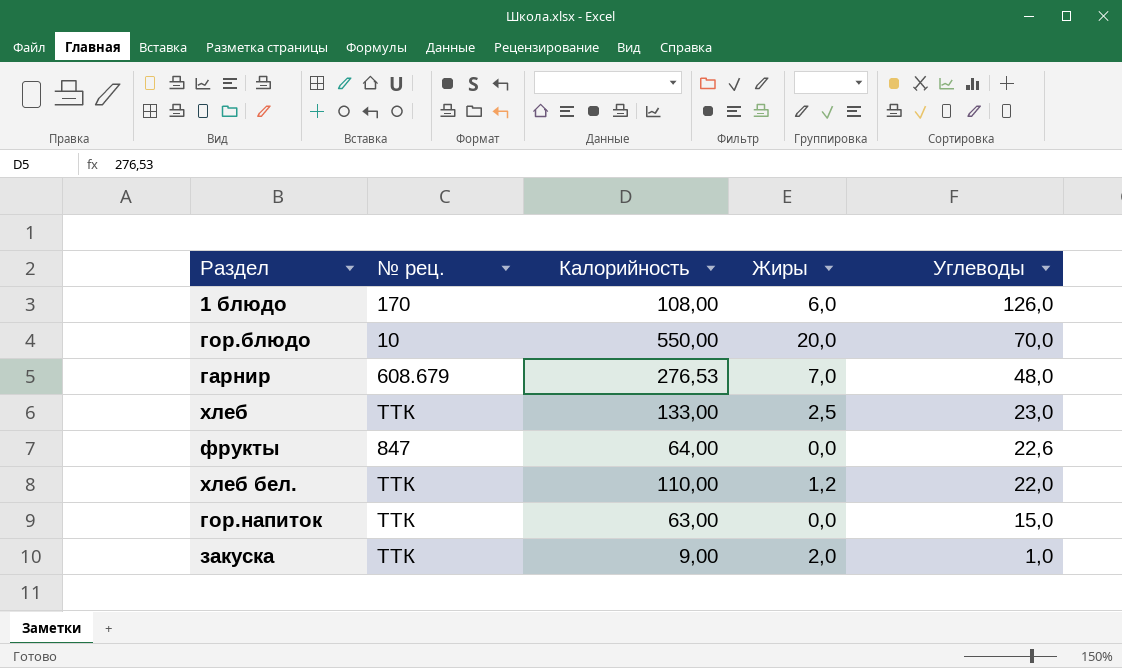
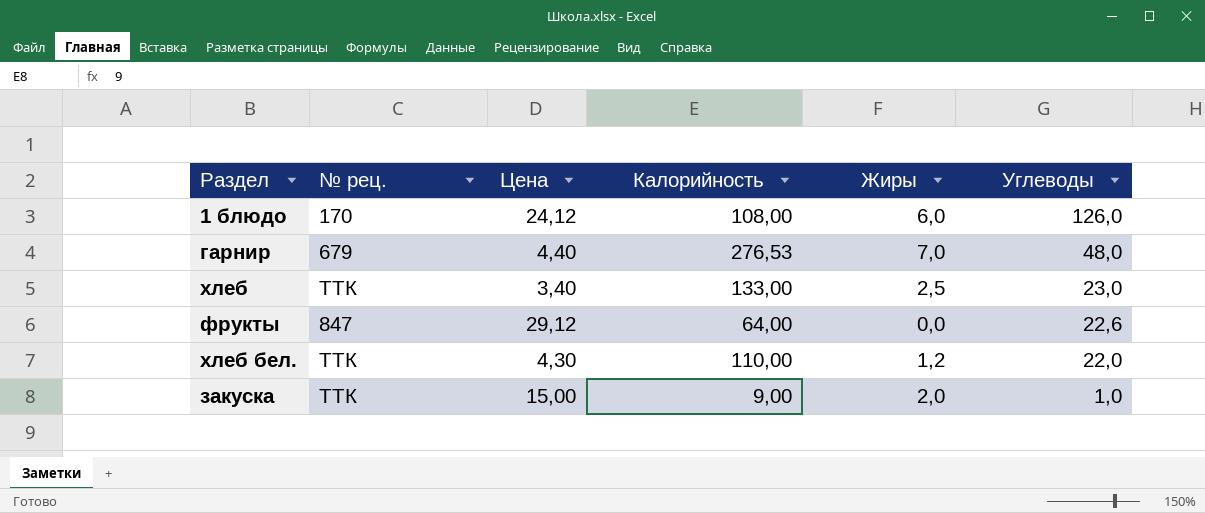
column Цена | position: none -> 3
row гор.блюдо: 10 | 550,00 | 20,0 | 70,0 -> none
row гор.напиток: ТТК | 63,00 | 0,0 | 15,0 -> none
гарнир | № рец.: 608.679 -> 679

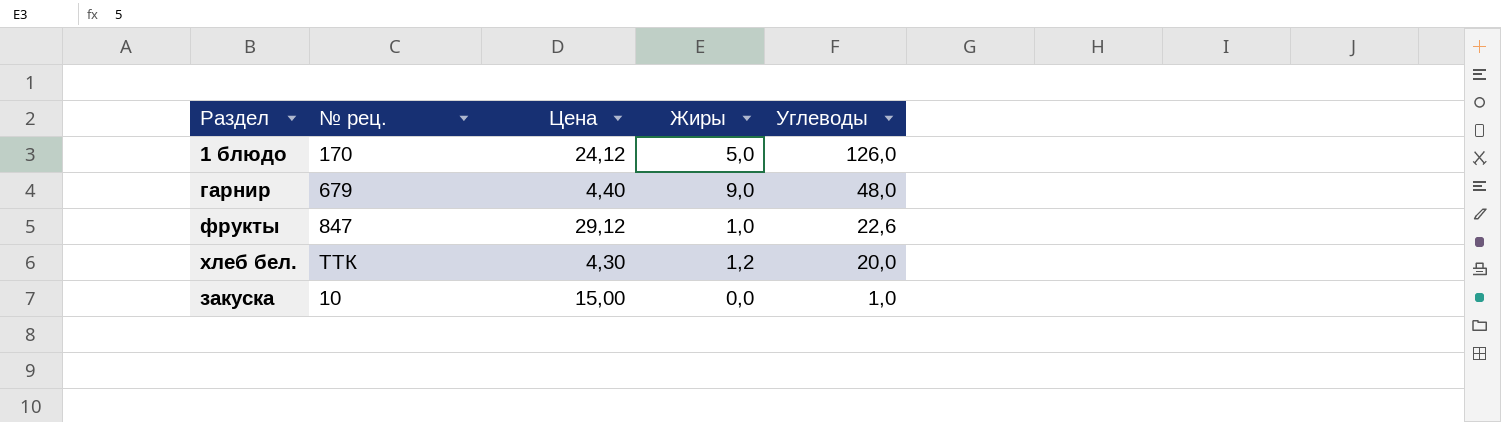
column Калорийность | position: 4 -> none
row хлеб: ТТК | 3,40 | 133,00 | 2,5 | 23,0 -> none
1 блюдо | Жиры: 6,0 -> 5,0
гарнир | Жиры: 7,0 -> 9,0
фрукты | Жиры: 0,0 -> 1,0
хлеб бел. | Углеводы: 22,0 -> 20,0
закуска | № рец.: ТТК -> 10
закуска | Жиры: 2,0 -> 0,0

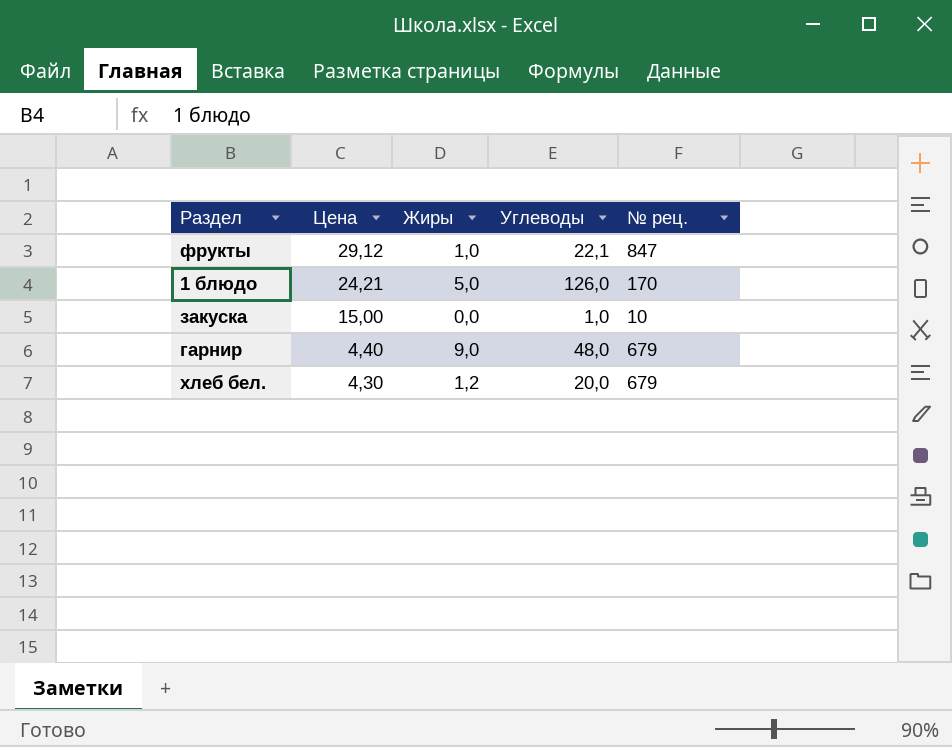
row order: Углеводы descending -> Цена descending
column № рец. | position: 2 -> 5
фрукты | Углеводы: 22,6 -> 22,1
1 блюдо | Цена: 24,12 -> 24,21
хлеб бел. | № рец.: ТТК -> 679

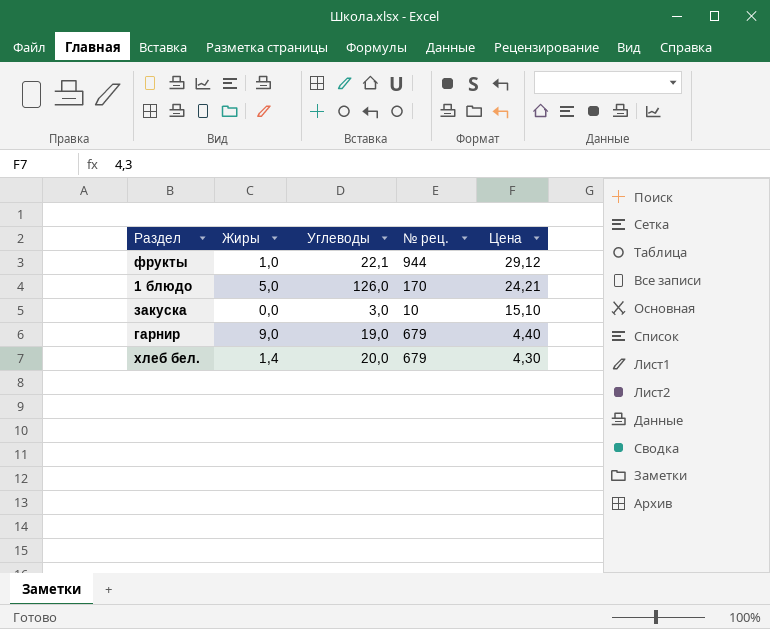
column Цена | position: 2 -> 5
фрукты | № рец.: 847 -> 944
закуска | Углеводы: 1,0 -> 3,0
закуска | Цена: 15,00 -> 15,10
гарнир | Углеводы: 48,0 -> 19,0
хлеб бел. | Жиры: 1,2 -> 1,4

